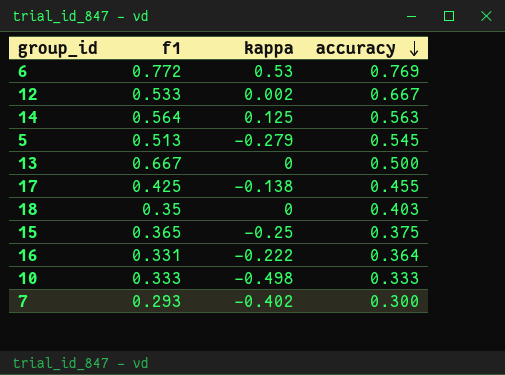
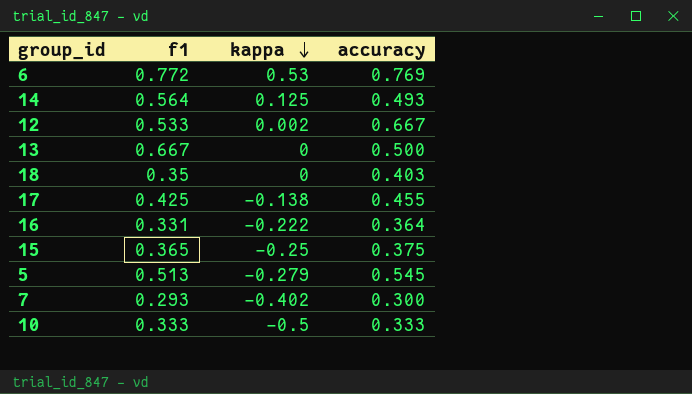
row order: accuracy descending -> kappa descending
14 | accuracy: 0.563 -> 0.493
10 | kappa: -0.498 -> -0.5

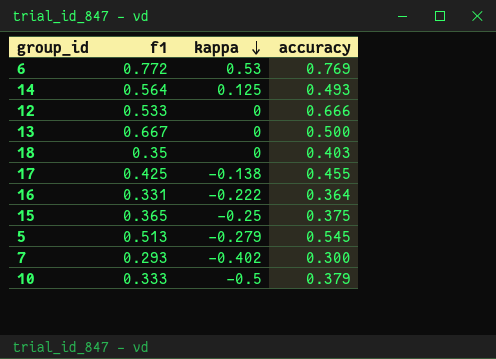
12 | kappa: 0.002 -> 0
12 | accuracy: 0.667 -> 0.666
10 | accuracy: 0.333 -> 0.379

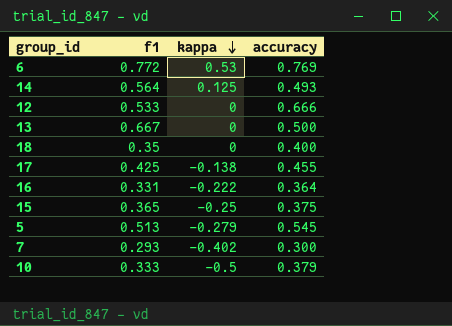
18 | accuracy: 0.403 -> 0.400

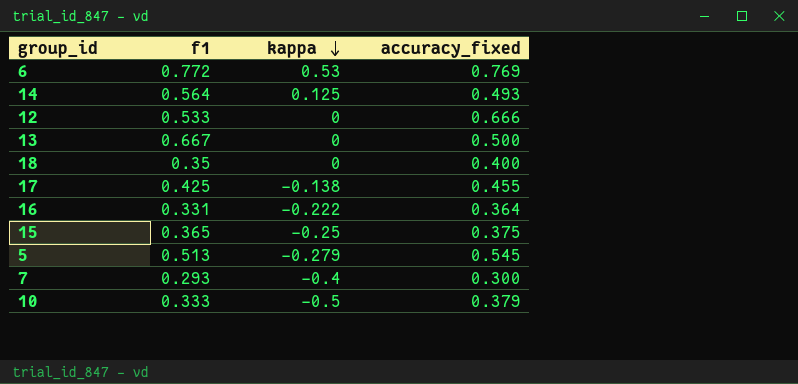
column name: accuracy -> accuracy_fixed
7 | kappa: -0.402 -> -0.4

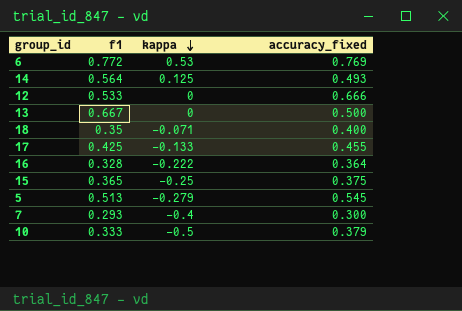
18 | kappa: 0 -> -0.071
17 | kappa: -0.138 -> -0.133
16 | f1: 0.331 -> 0.328

